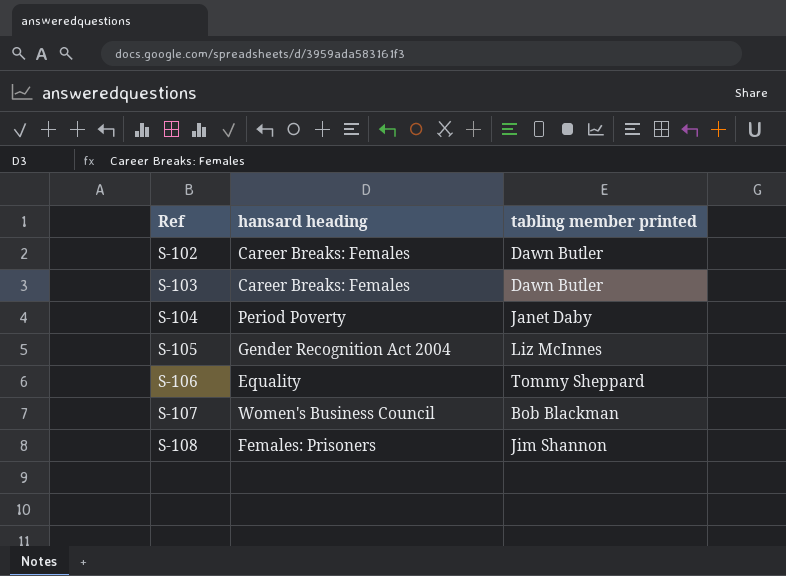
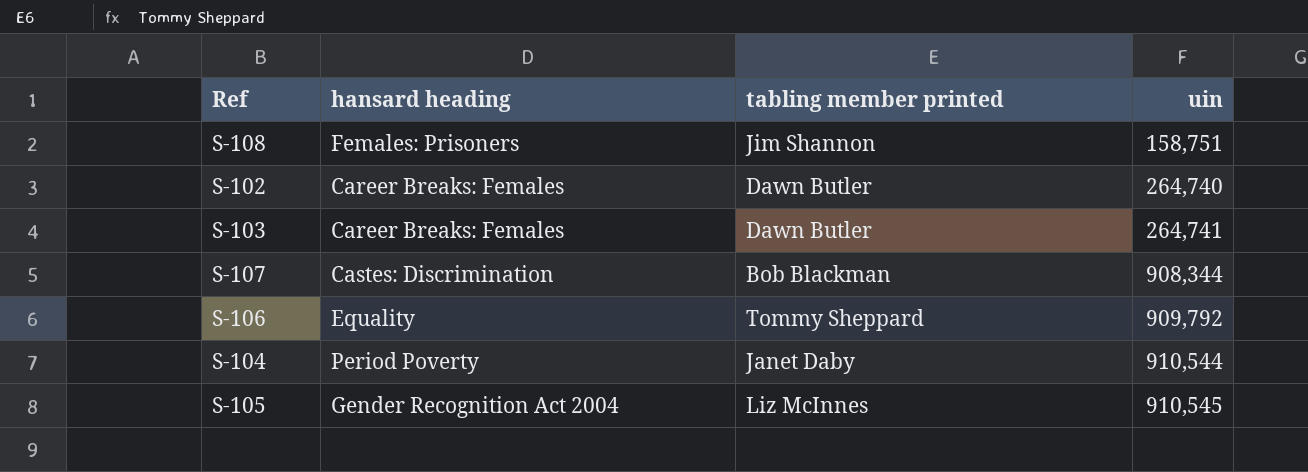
row order: Ref ascending -> uin ascending
column uin | position: none -> 4
S-107 | hansard heading: Women's Business Council -> Castes: Discrimination

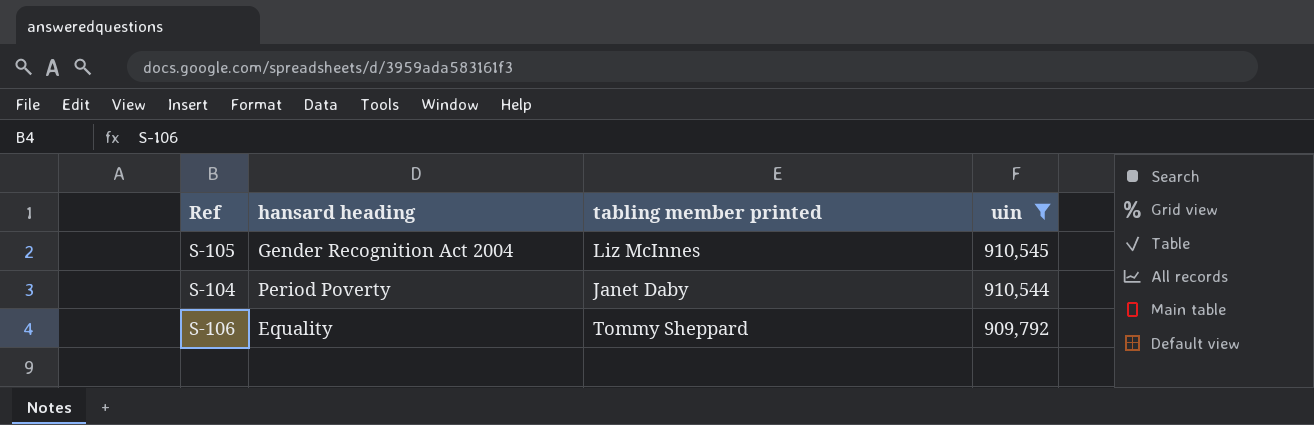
filter: none -> uin >= 909,792
row order: uin ascending -> uin descending

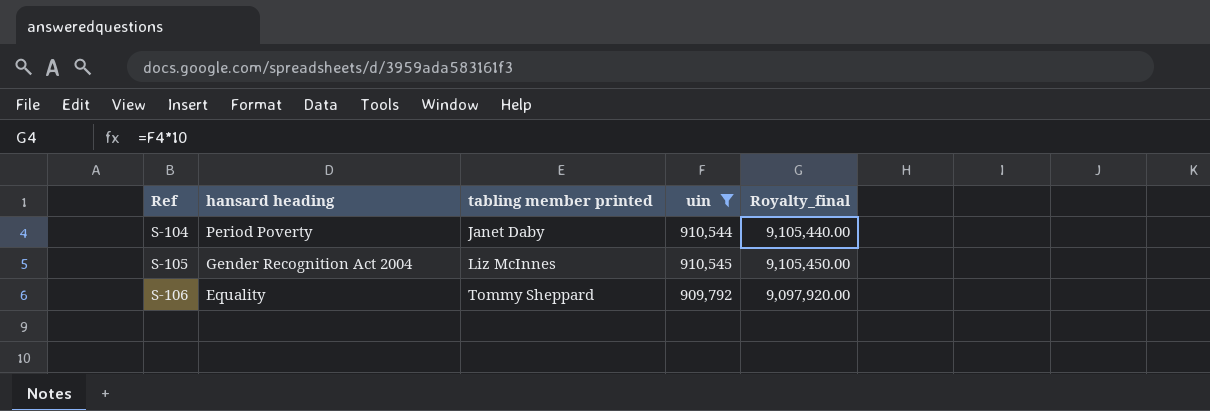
row order: uin descending -> Ref ascending
column Royalty_final | formula: none -> [uin] * 10

